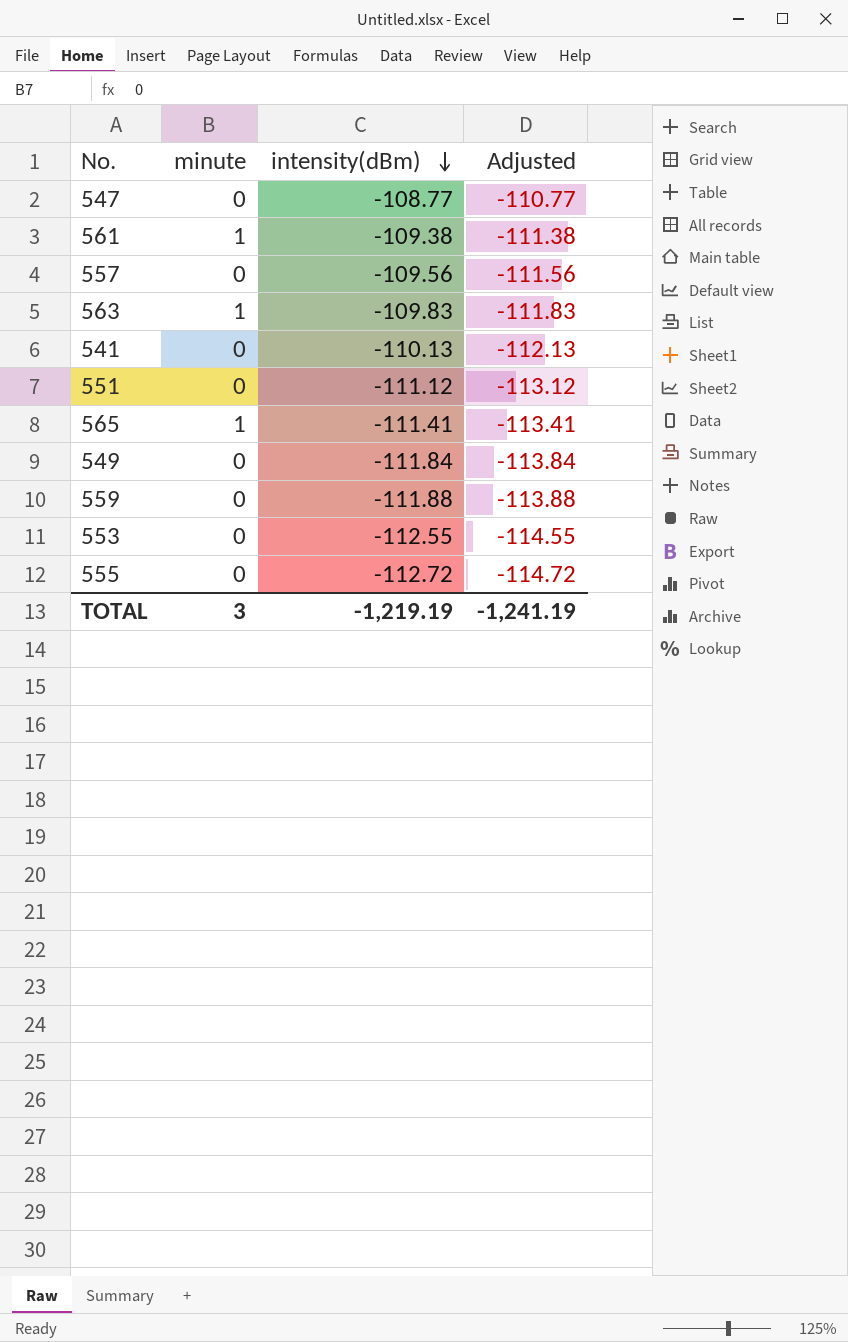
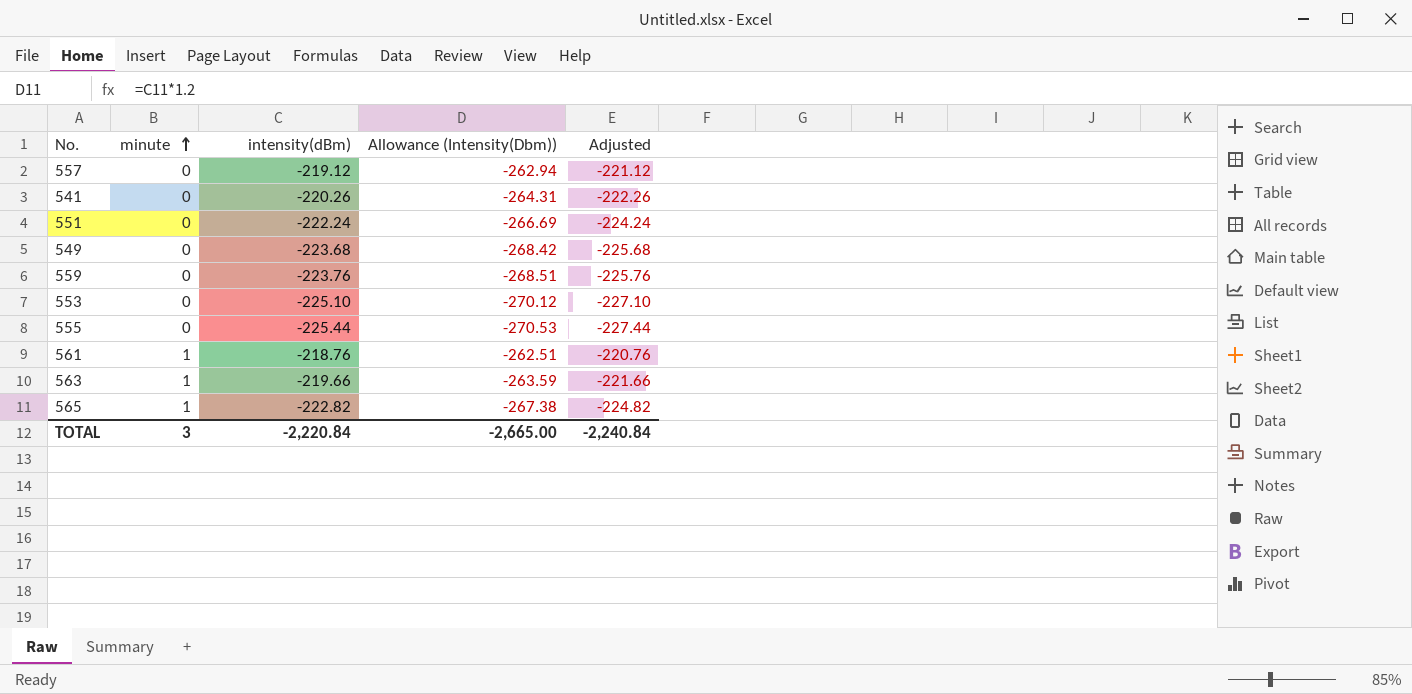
row order: intensity(dBm) descending -> minute ascending
column Allowance (Intensity(Dbm)) | formula: none -> [intensity(dBm)] * 1.2
row 547: 0 | -108.77 | -110.77 -> none
557 | intensity(dBm): -109.56 -> -219.12
557 | Adjusted: -111.56 -> -221.12
541 | intensity(dBm): -110.13 -> -220.26
541 | Adjusted: -112.13 -> -222.26
551 | intensity(dBm): -111.12 -> -222.24
551 | Adjusted: -113.12 -> -224.24
549 | intensity(dBm): -111.84 -> -223.68
549 | Adjusted: -113.84 -> -225.68
559 | intensity(dBm): -111.88 -> -223.76
559 | Adjusted: -113.88 -> -225.76
553 | intensity(dBm): -112.55 -> -225.10
553 | Adjusted: -114.55 -> -227.10
555 | intensity(dBm): -112.72 -> -225.44
555 | Adjusted: -114.72 -> -227.44
561 | intensity(dBm): -109.38 -> -218.76
561 | Adjusted: -111.38 -> -220.76
563 | intensity(dBm): -109.83 -> -219.66
563 | Adjusted: -111.83 -> -221.66
565 | intensity(dBm): -111.41 -> -222.82
565 | Adjusted: -113.41 -> -224.82
TOTAL | intensity(dBm): -1,219.19 -> -2,220.84
TOTAL | Adjusted: -1,241.19 -> -2,240.84

